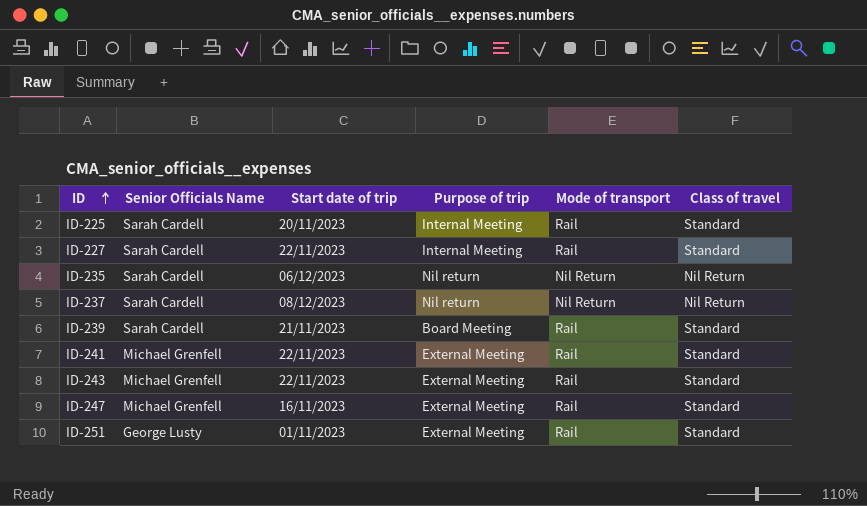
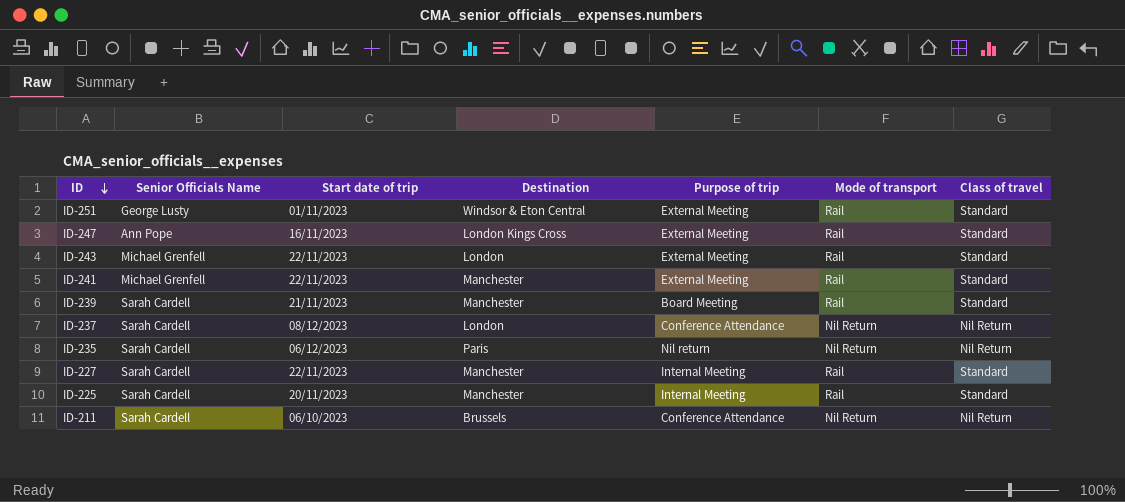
row order: ID ascending -> ID descending
column Destination | position: none -> 4
ID-247 | Senior Officials Name: Michael Grenfell -> Ann Pope
ID-237 | Purpose of trip: Nil return -> Conference Attendance
row ID-211: none -> Sarah Cardell | 06/10/2023 | Brussels | Conference Attendance | Nil Return | Nil Return

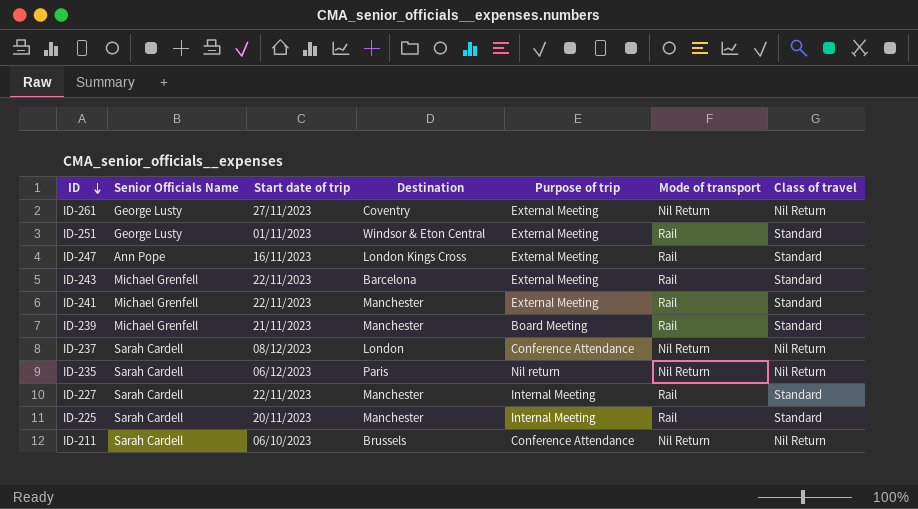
row ID-261: none -> George Lusty | 27/11/2023 | Coventry | External Meeting | Nil Return | Nil Return
ID-243 | Destination: London -> Barcelona
ID-239 | Senior Officials Name: Sarah Cardell -> Michael Grenfell

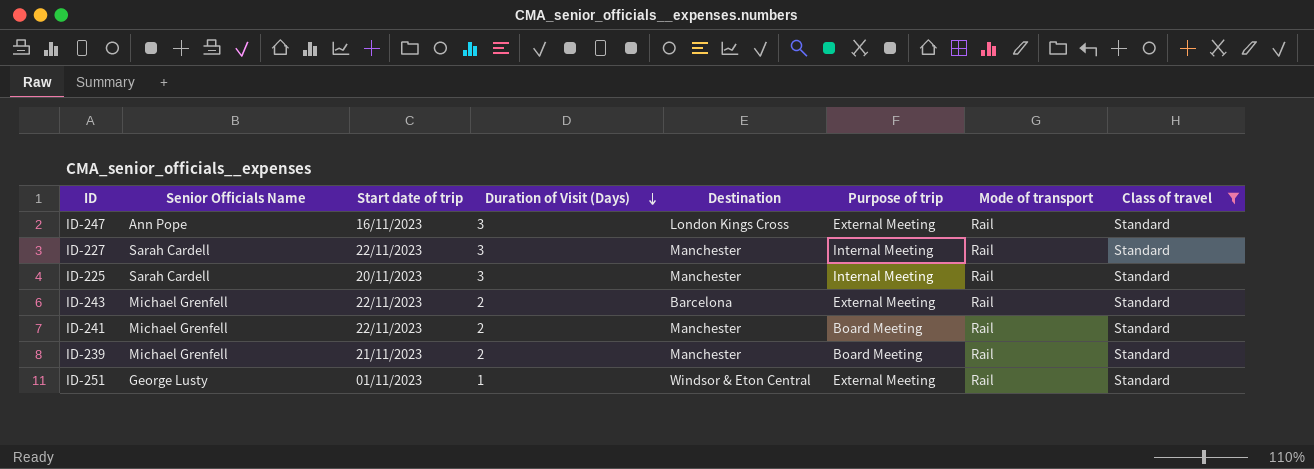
filter: none -> Class of travel = Standard
row order: ID descending -> Duration of Visit (Days) descending
column Duration of Visit (Days) | position: none -> 4
ID-241 | Purpose of trip: External Meeting -> Board Meeting

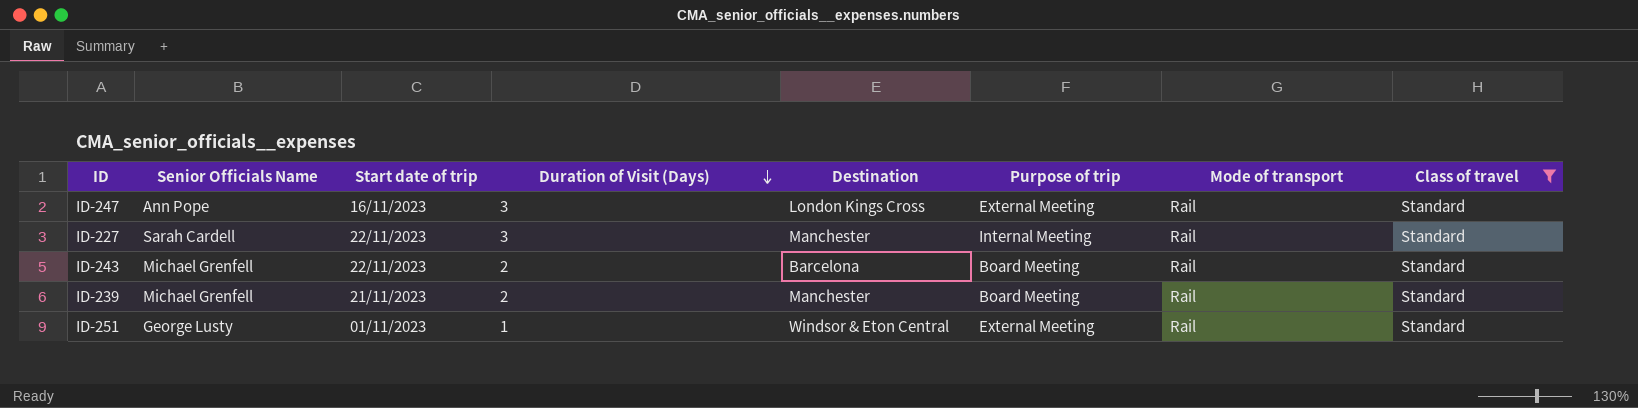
row ID-225: Sarah Cardell | 20/11/2023 | 3 | Manchester | Internal Meeting | Rail | Standard -> none
row ID-241: Michael Grenfell | 22/11/2023 | 2 | Manchester | Board Meeting | Rail | Standard -> none
ID-243 | Purpose of trip: External Meeting -> Board Meeting

